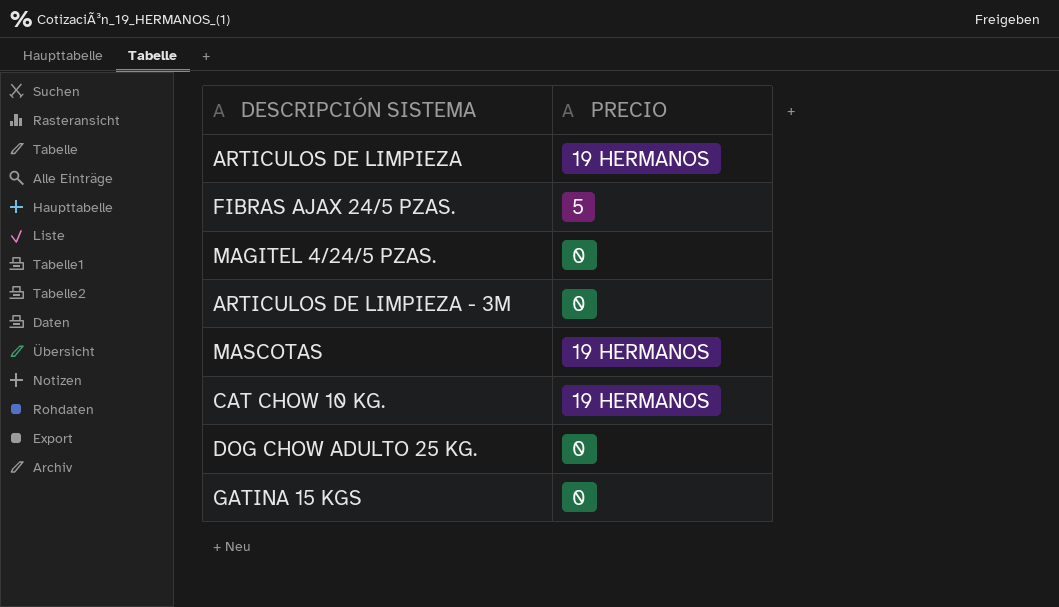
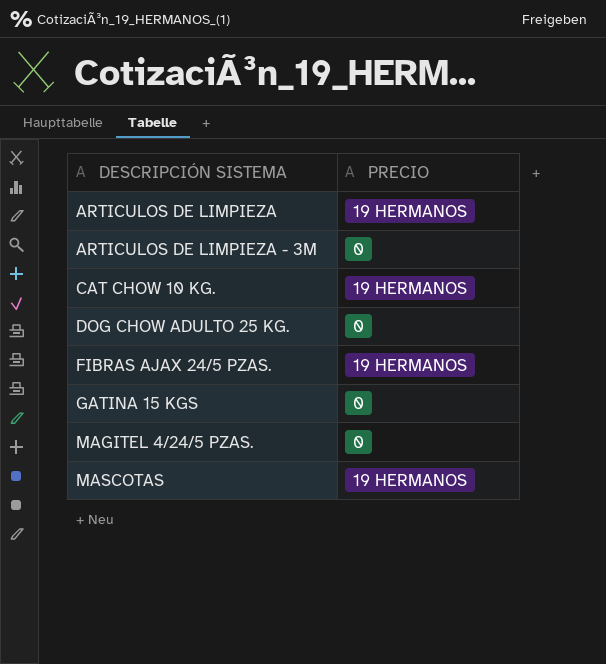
row order: none -> DESCRIPCIÓN SISTEMA ascending
FIBRAS AJAX 24/5 PZAS. | PRECIO: 5 -> 19 HERMANOS

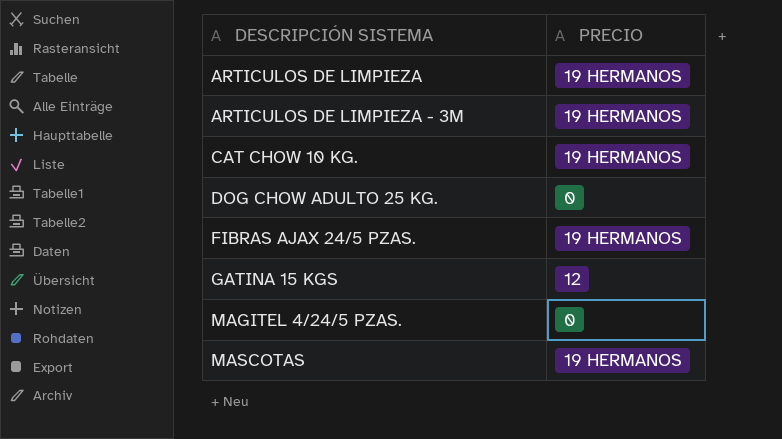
ARTICULOS DE LIMPIEZA - 3M | PRECIO: 0 -> 19 HERMANOS
GATINA 15 KGS | PRECIO: 0 -> 12

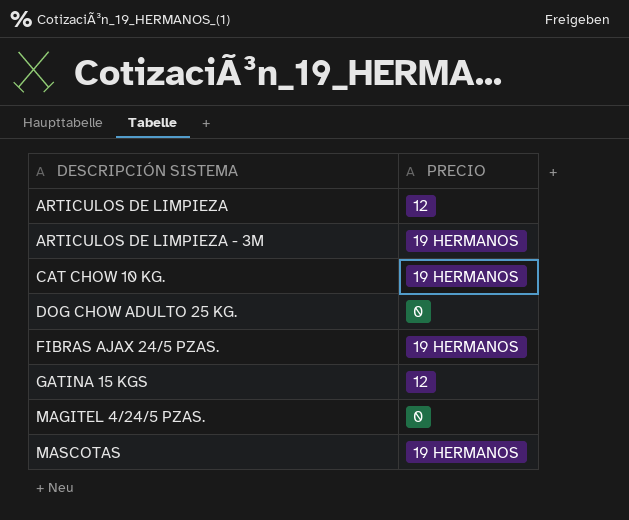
ARTICULOS DE LIMPIEZA | PRECIO: 19 HERMANOS -> 12

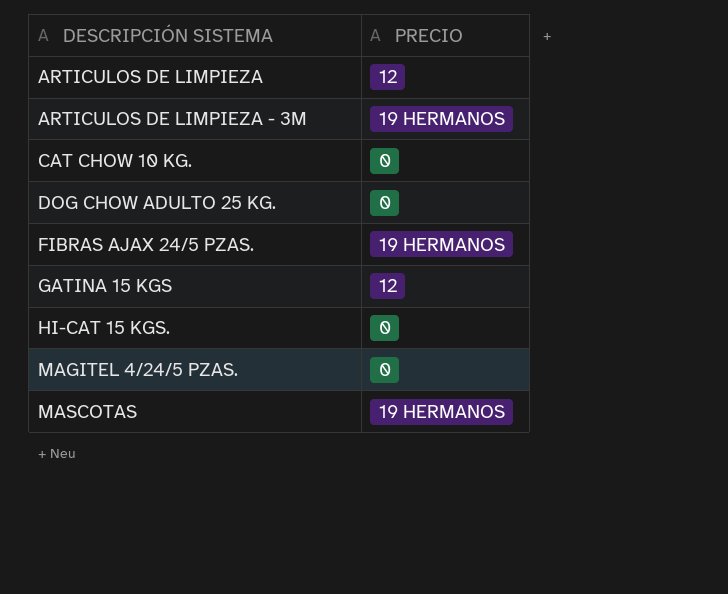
CAT CHOW 10 KG. | PRECIO: 19 HERMANOS -> 0
row HI-CAT 15 KGS.: none -> 0

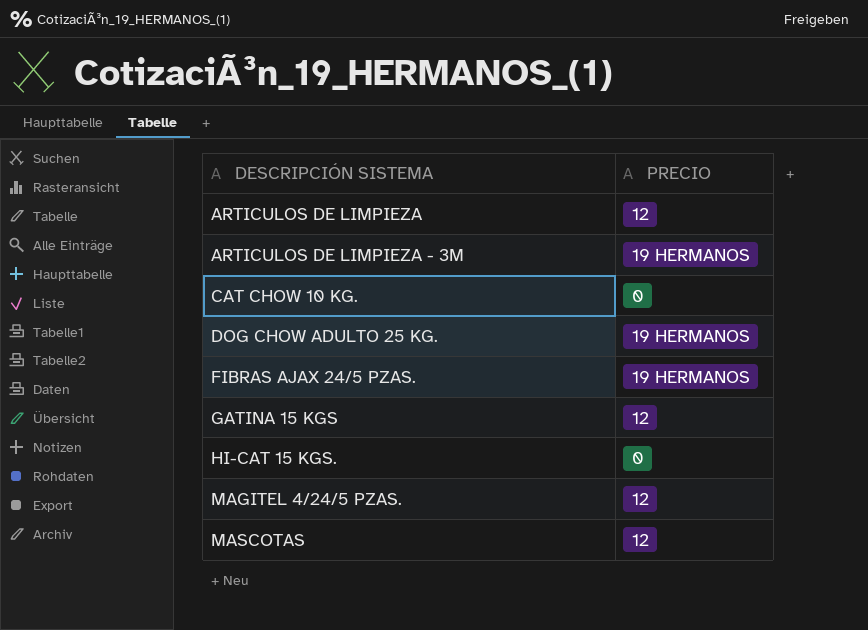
DOG CHOW ADULTO 25 KG. | PRECIO: 0 -> 19 HERMANOS
MAGITEL 4/24/5 PZAS. | PRECIO: 0 -> 12
MASCOTAS | PRECIO: 19 HERMANOS -> 12

